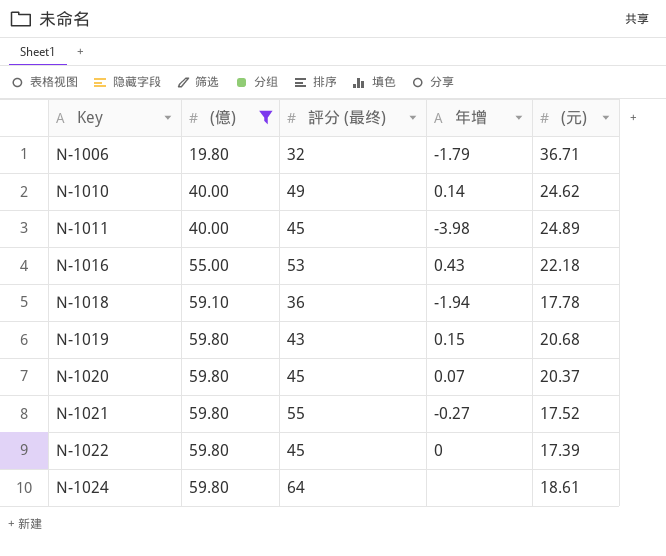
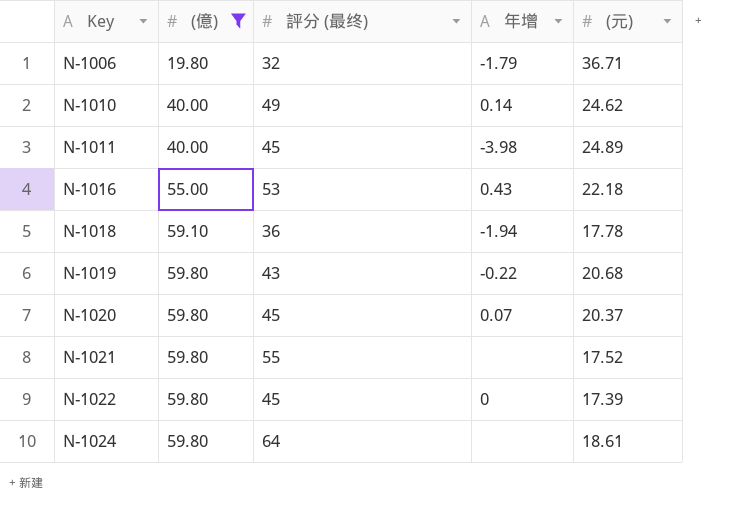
N-1019 | 年增: 0.15 -> -0.22
N-1021 | 年增: -0.27 -> none

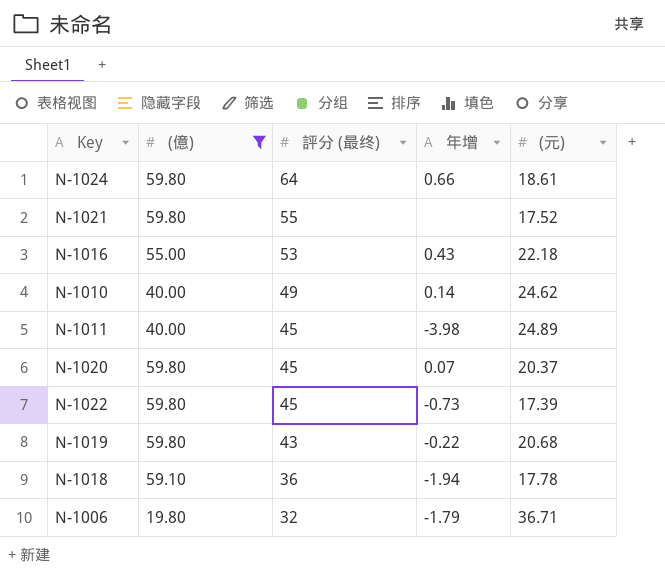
row order: Key ascending -> 評分 (最终) descending
N-1024 | 年增: none -> 0.66
N-1022 | 年增: 0 -> -0.73

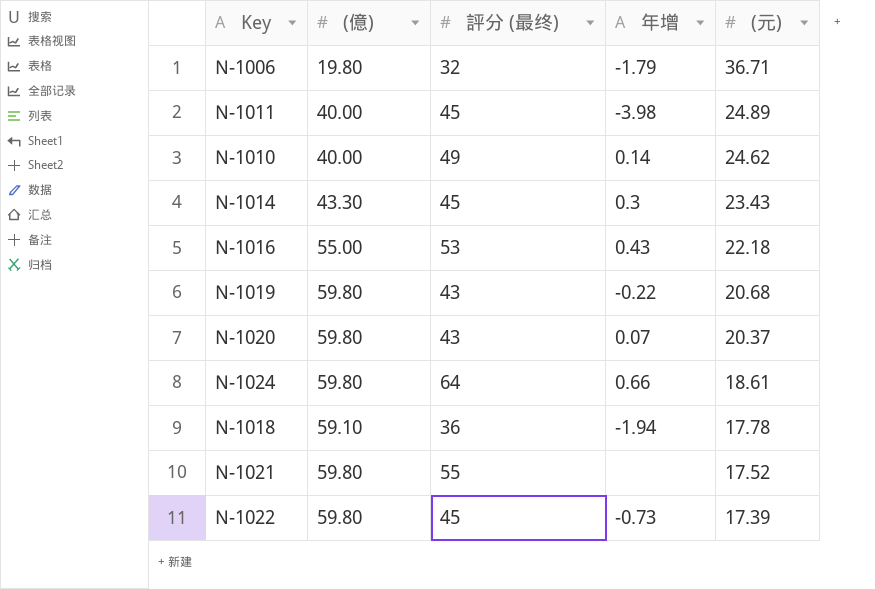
filter: (億) != 43.30 -> none
row order: 評分 (最终) descending -> (元) descending
N-1020 | 評分 (最终): 45 -> 43

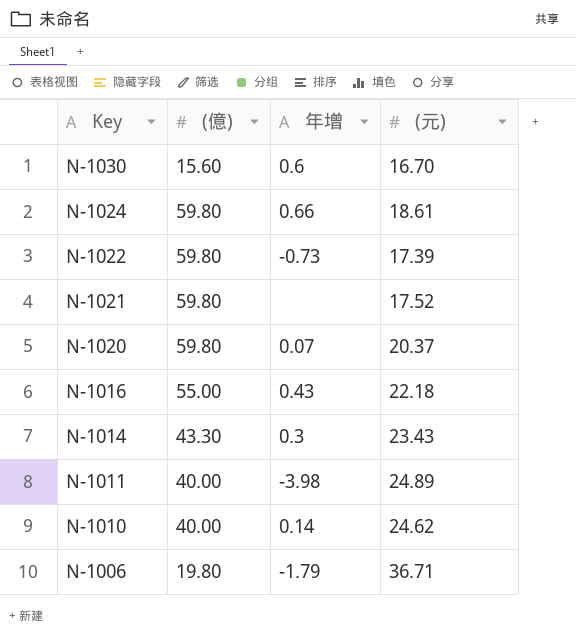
row order: (元) descending -> Key descending
column 評分 (最终) | position: 3 -> none
row N-1019: 59.80 | 43 | -0.22 | 20.68 -> none
row N-1018: 59.10 | 36 | -1.94 | 17.78 -> none
row N-1030: none -> 15.60 | 0.6 | 16.70

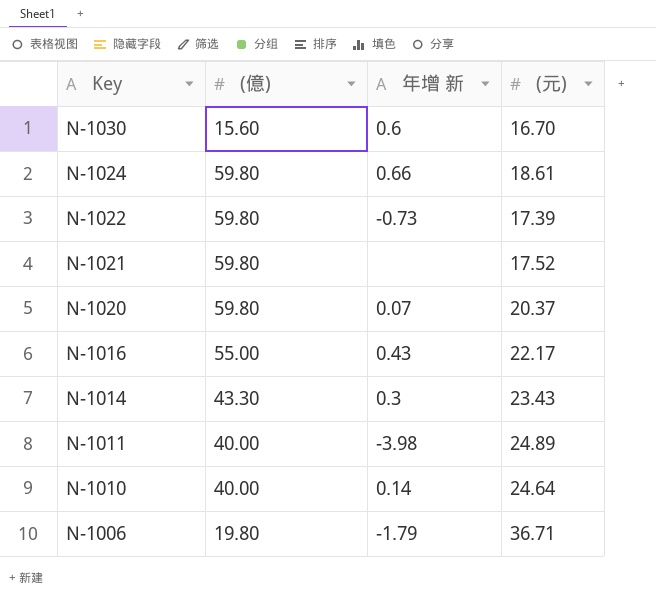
column name: 年增 -> 年增 新
N-1016 | (元): 22.18 -> 22.17
N-1010 | (元): 24.62 -> 24.64

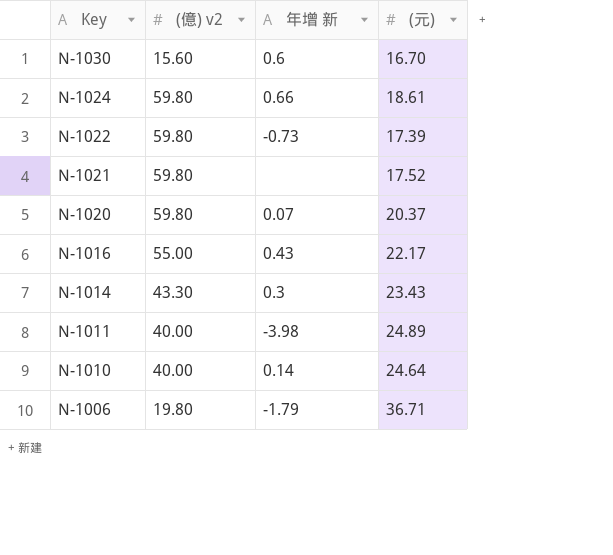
column name: (億) -> (億) v2

